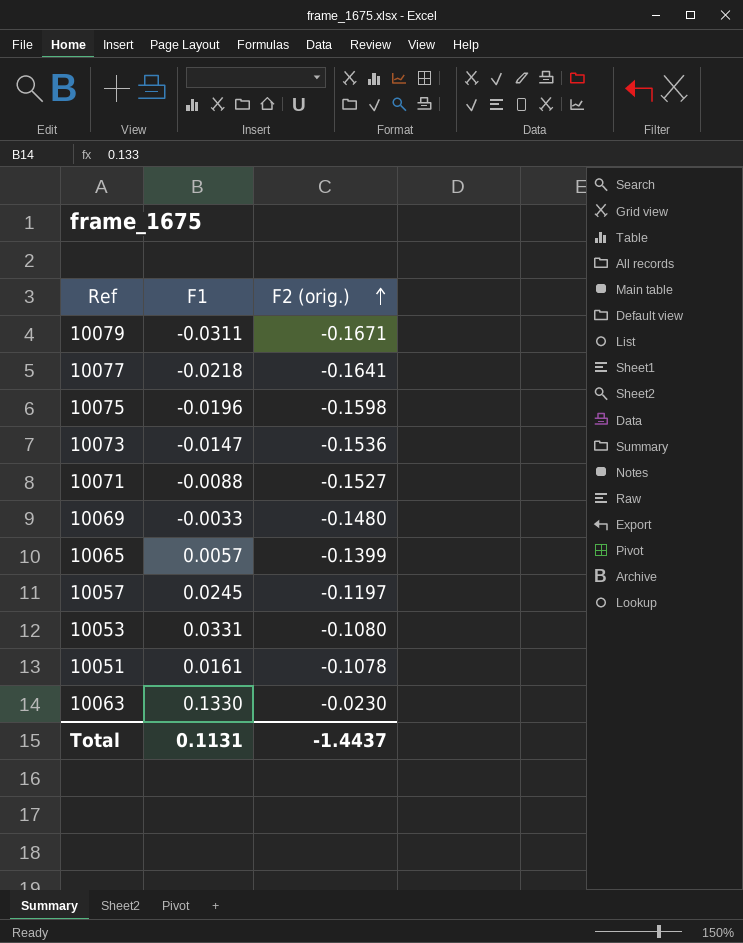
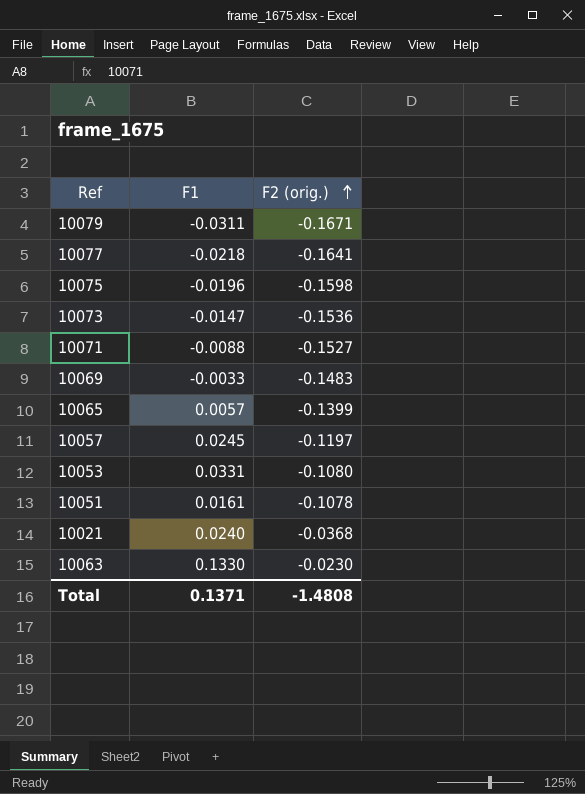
10069 | F2 (orig.): -0.1480 -> -0.1483
row 10021: none -> 0.0240 | -0.0368
Total | F1: 0.1131 -> 0.1371
Total | F2 (orig.): -1.4437 -> -1.4808

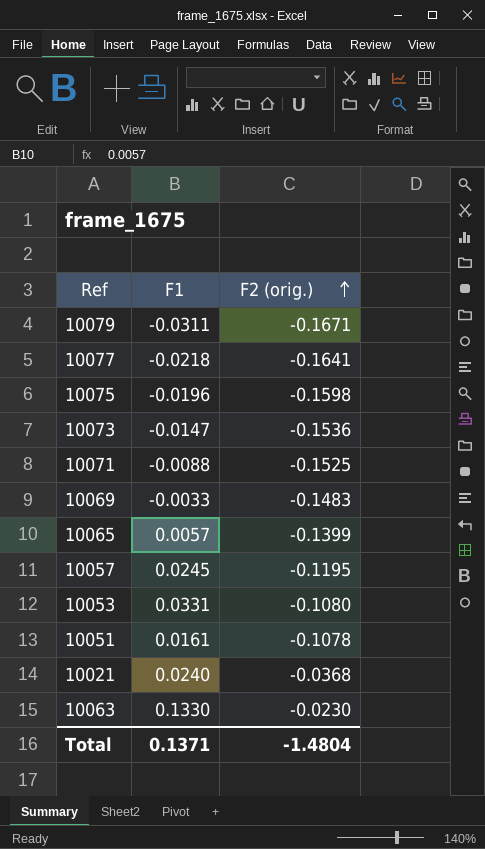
10071 | F2 (orig.): -0.1527 -> -0.1525
10057 | F2 (orig.): -0.1197 -> -0.1195
Total | F2 (orig.): -1.4808 -> -1.4804

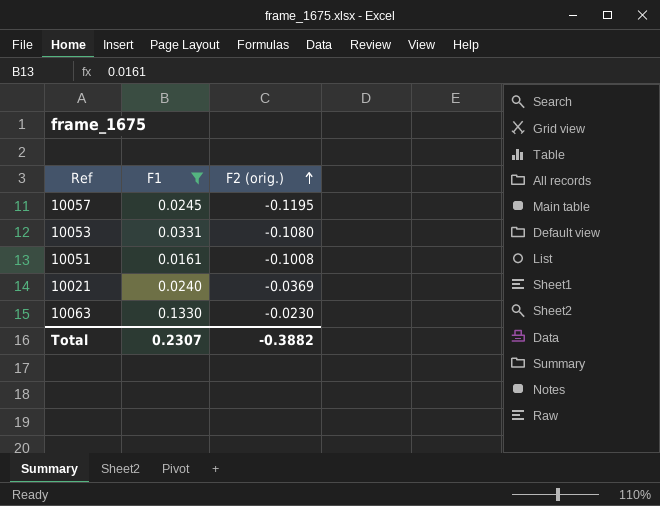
filter: none -> F1 >= 0.0161
10051 | F2 (orig.): -0.1078 -> -0.1008
10021 | F2 (orig.): -0.0368 -> -0.0369
Total | F1: 0.1371 -> 0.2307
Total | F2 (orig.): -1.4804 -> -0.3882

